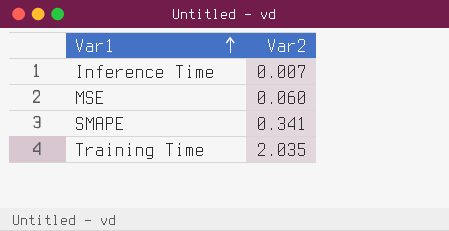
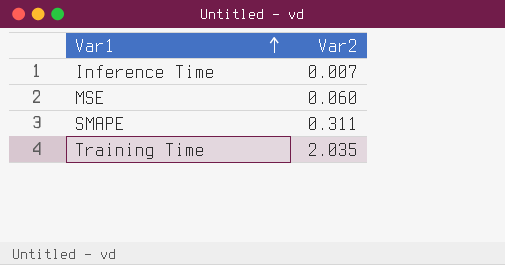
SMAPE | Var2: 0.341 -> 0.311

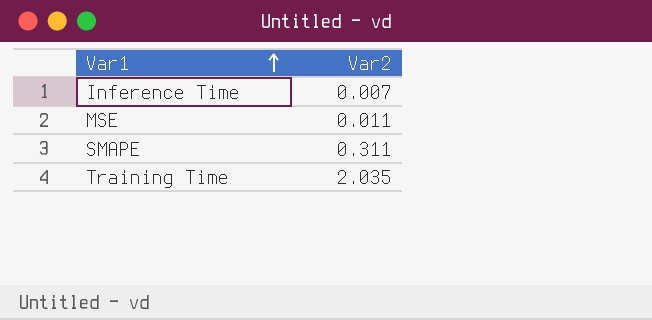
MSE | Var2: 0.060 -> 0.011

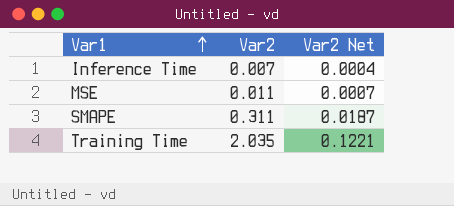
column Var2 Net | formula: none -> [Var2] * 0.06

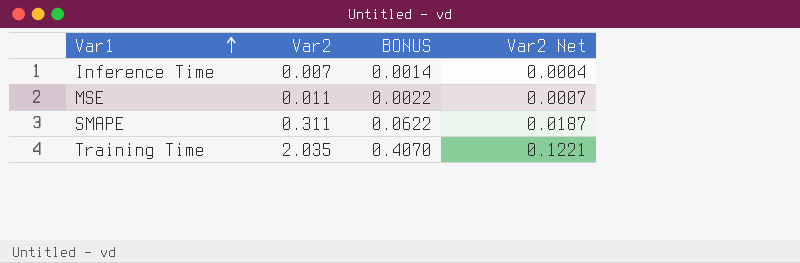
column BONUS | formula: none -> [Var2] * 0.2

